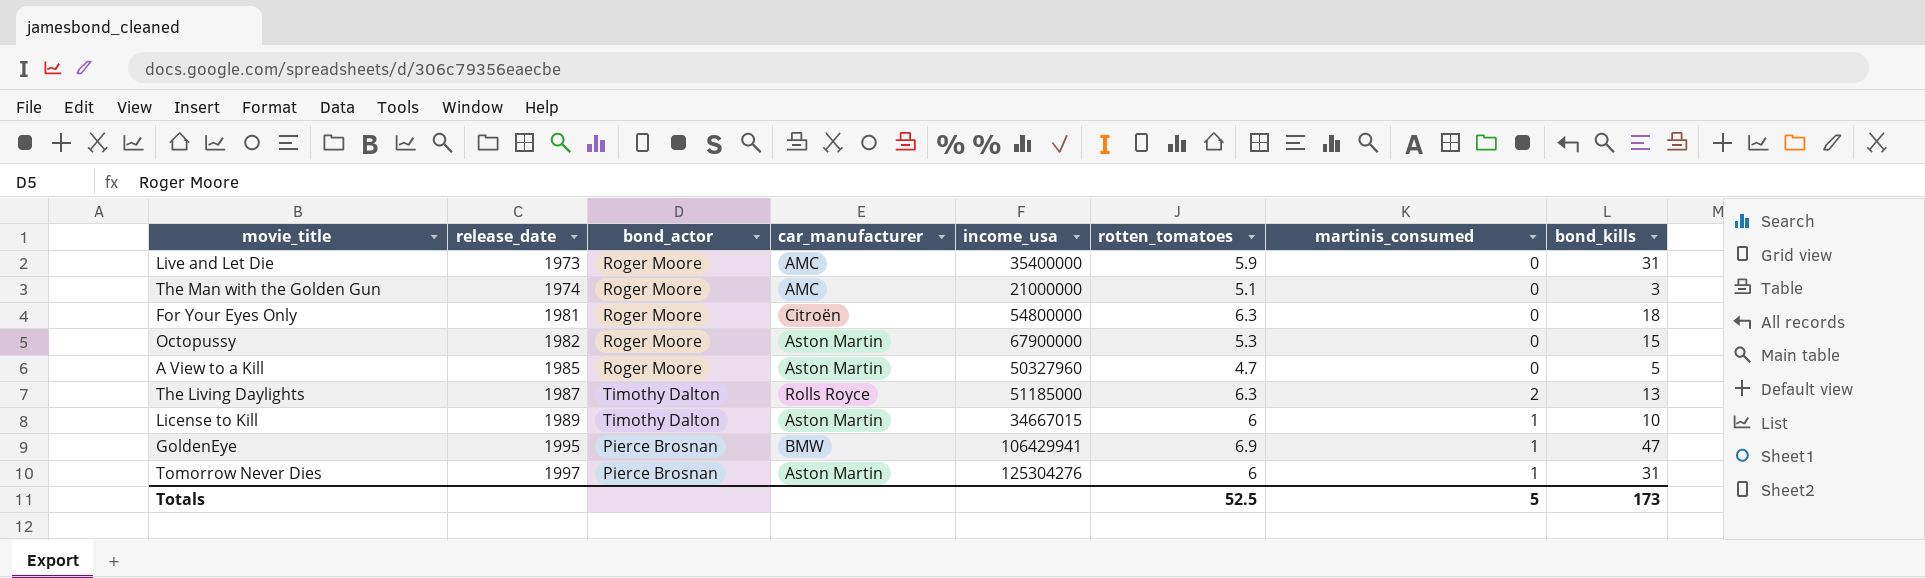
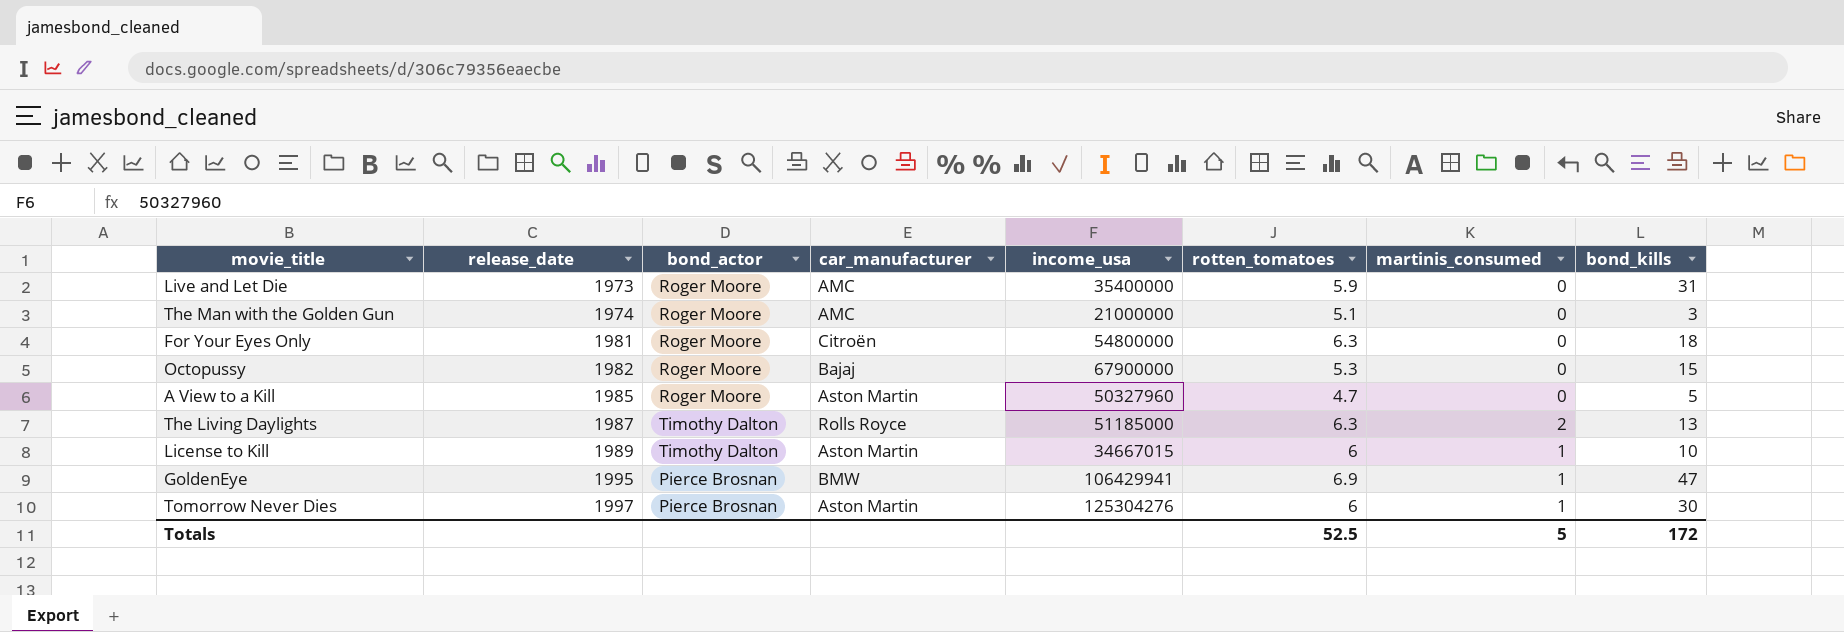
Octopussy | car_manufacturer: Aston Martin -> Bajaj
Tomorrow Never Dies | bond_kills: 31 -> 30
Totals | bond_kills: 173 -> 172

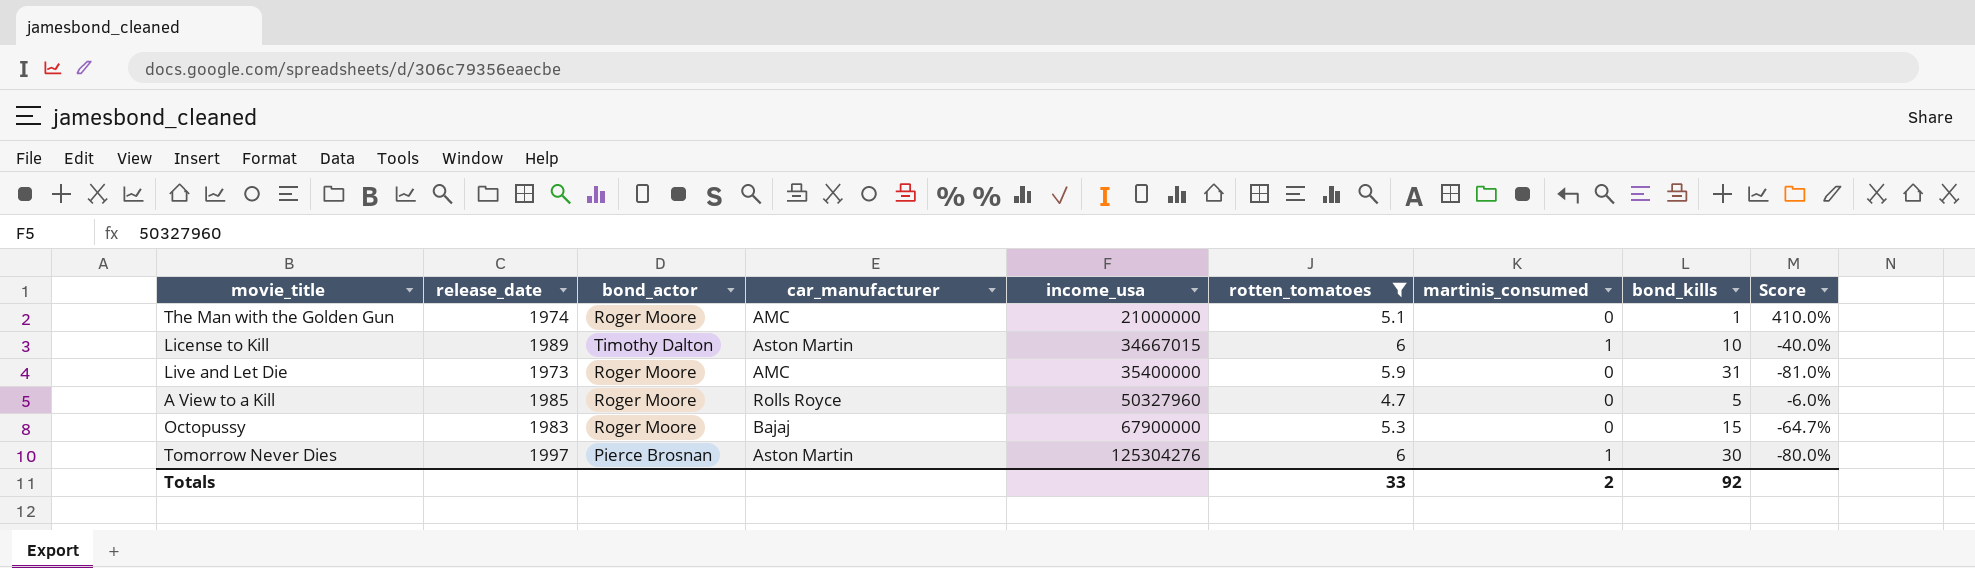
filter: none -> rotten_tomatoes <= 6
row order: release_date ascending -> income_usa ascending
column Score | formula: none -> ([rotten_tomatoes] - [bond_kills]) / [bond_kills]
The Man with the Golden Gun | bond_kills: 3 -> 1
A View to a Kill | car_manufacturer: Aston Martin -> Rolls Royce
Octopussy | release_date: 1982 -> 1983
Totals | rotten_tomatoes: 52.5 -> 33
Totals | martinis_consumed: 5 -> 2
Totals | bond_kills: 172 -> 92

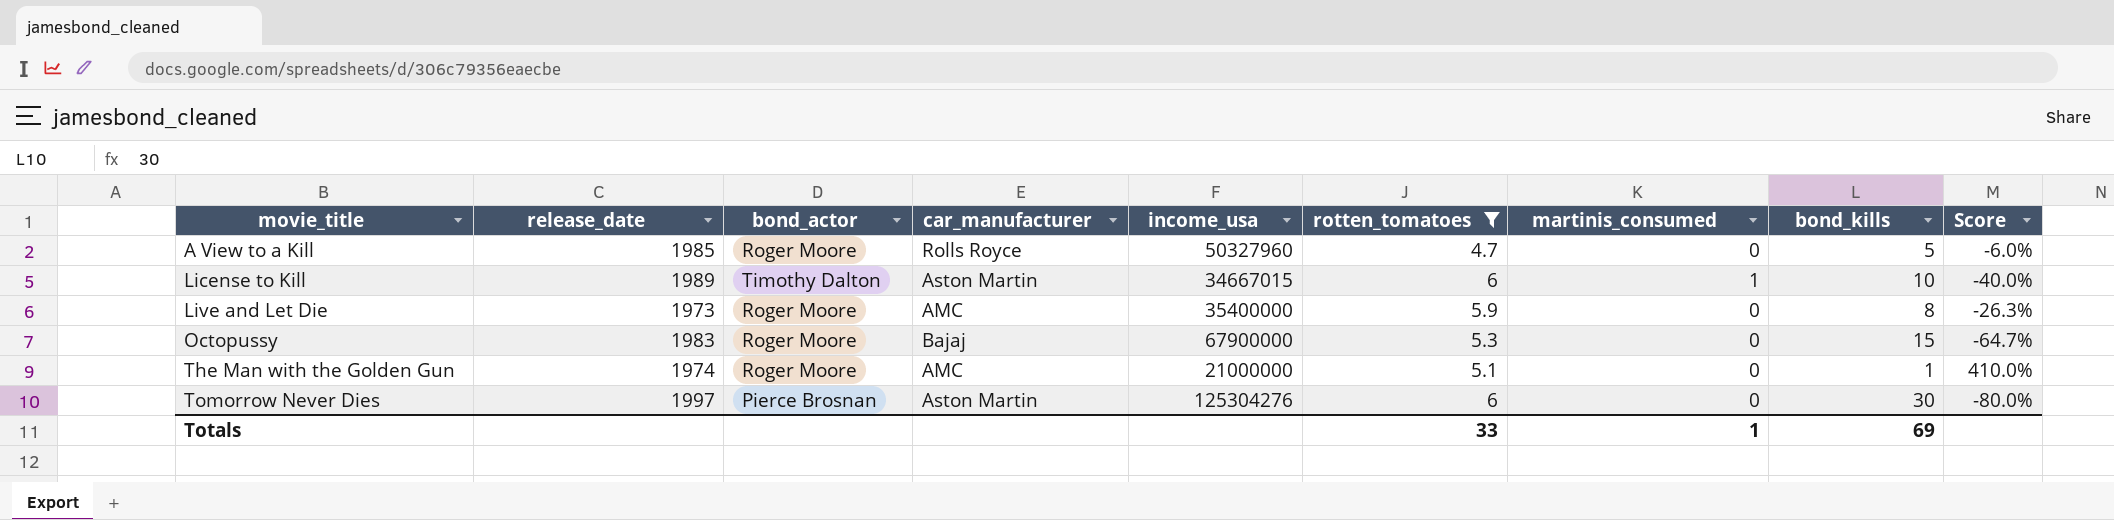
row order: income_usa ascending -> movie_title ascending
Live and Let Die | bond_kills: 31 -> 8
Live and Let Die | Score: -81.0% -> -26.3%
Tomorrow Never Dies | martinis_consumed: 1 -> 0
Totals | martinis_consumed: 2 -> 1
Totals | bond_kills: 92 -> 69

